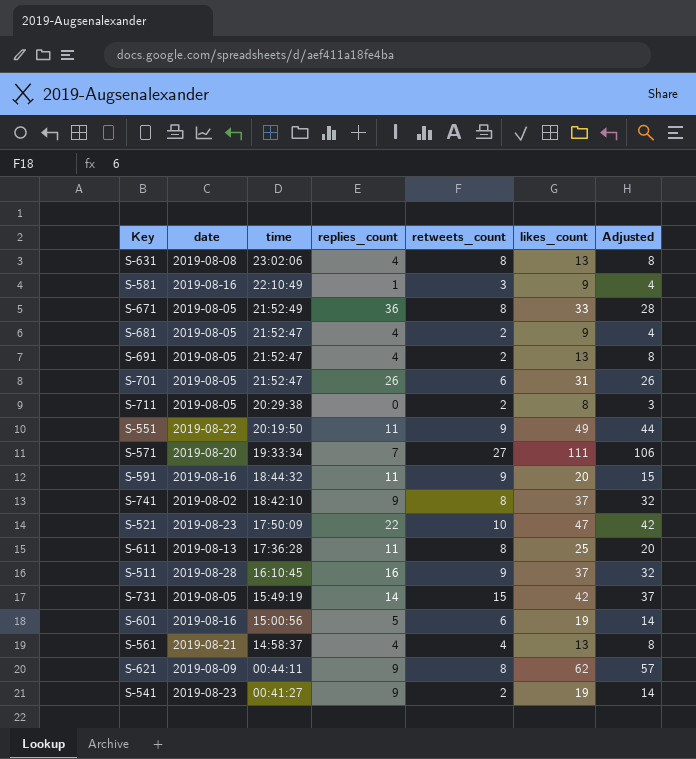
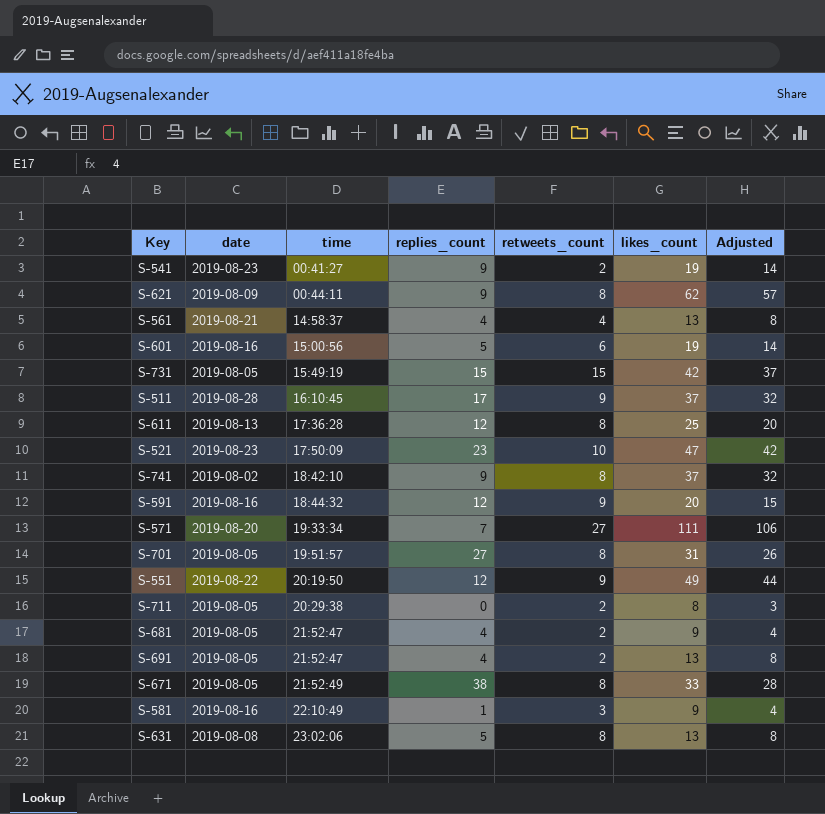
row order: time descending -> time ascending
S-731 | replies_count: 14 -> 15
S-511 | replies_count: 16 -> 17
S-611 | replies_count: 11 -> 12
S-521 | replies_count: 22 -> 23
S-591 | replies_count: 11 -> 12
S-701 | time: 21:52:47 -> 19:51:57
S-701 | replies_count: 26 -> 27
S-701 | retweets_count: 6 -> 8
S-551 | replies_count: 11 -> 12
S-671 | replies_count: 36 -> 38
S-631 | replies_count: 4 -> 5

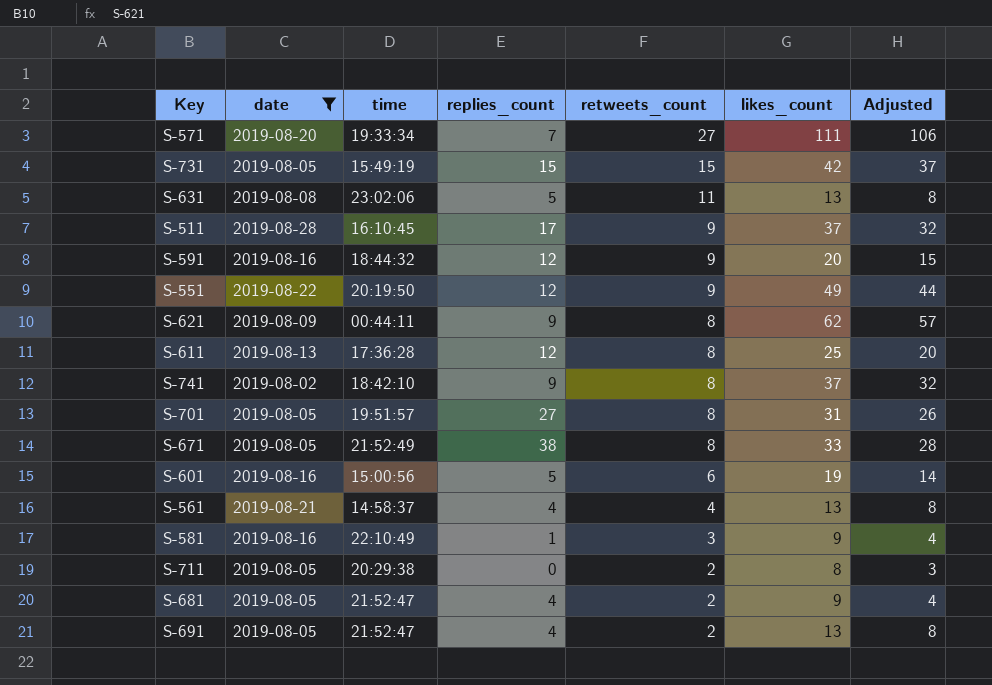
filter: none -> date != 2019-08-23
row order: time ascending -> retweets_count descending
S-631 | retweets_count: 8 -> 11

